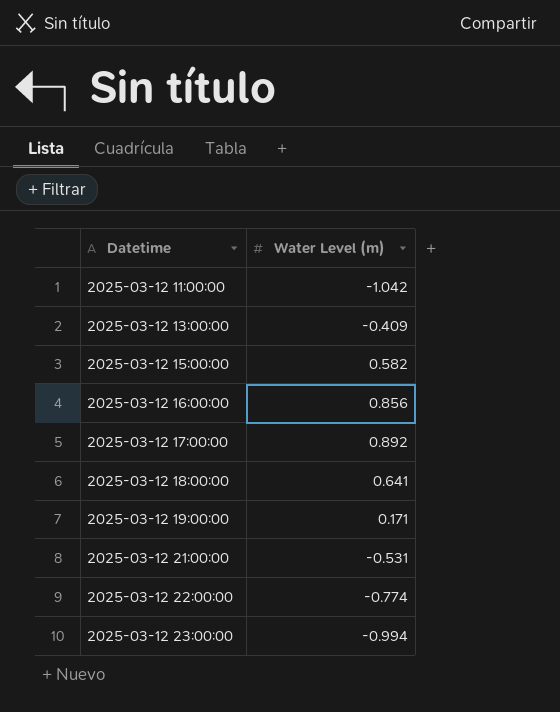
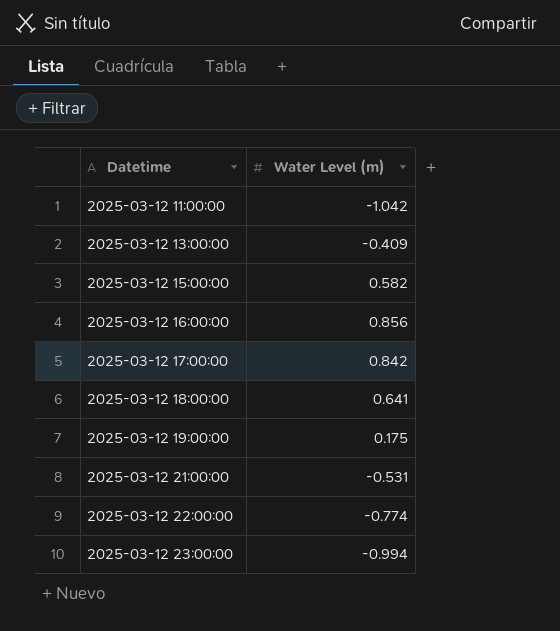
2025-03-12 17:00:00 | Water Level (m): 0.892 -> 0.842
2025-03-12 19:00:00 | Water Level (m): 0.171 -> 0.175

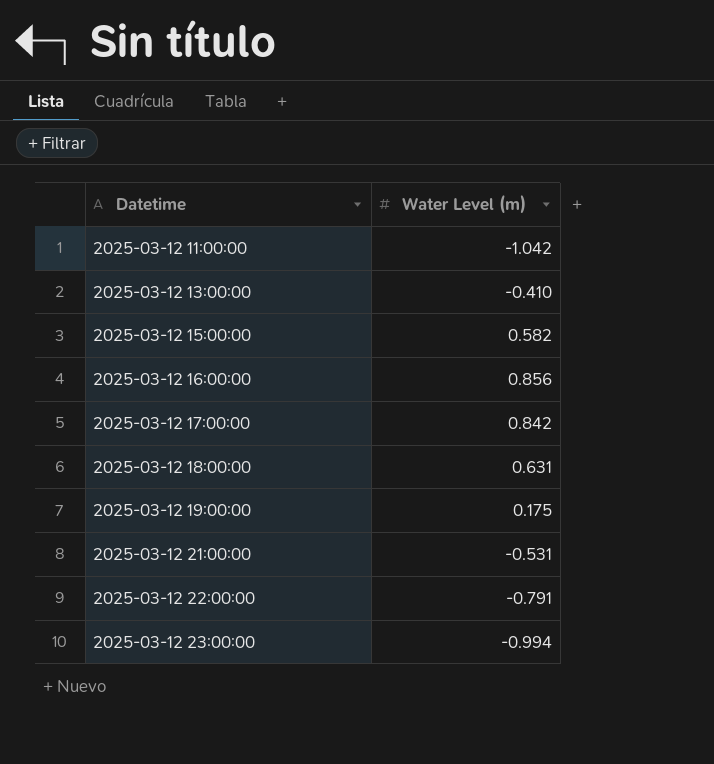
2025-03-12 13:00:00 | Water Level (m): -0.409 -> -0.410
2025-03-12 18:00:00 | Water Level (m): 0.641 -> 0.631
2025-03-12 22:00:00 | Water Level (m): -0.774 -> -0.791

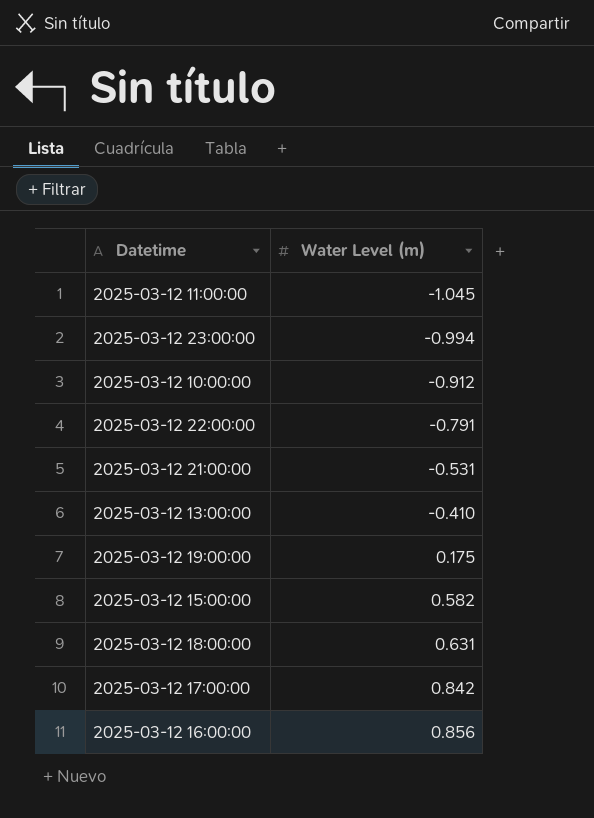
row order: Datetime ascending -> Water Level (m) ascending
2025-03-12 11:00:00 | Water Level (m): -1.042 -> -1.045
row 2025-03-12 10:00:00: none -> -0.912

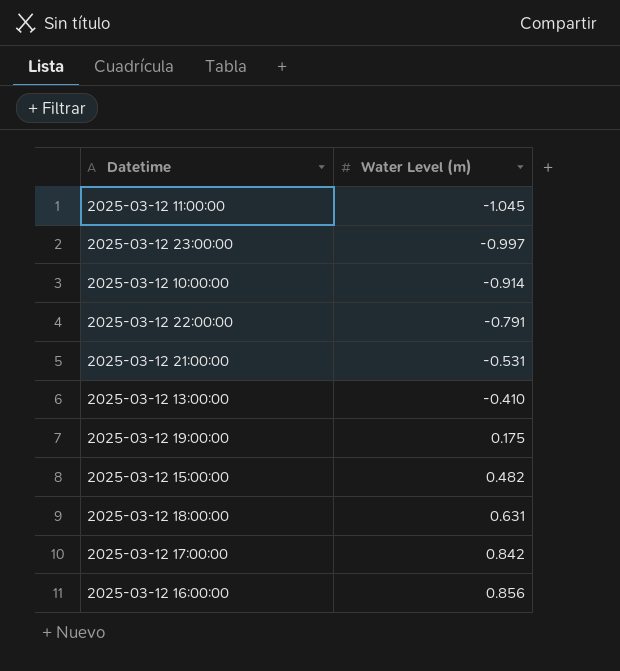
2025-03-12 23:00:00 | Water Level (m): -0.994 -> -0.997
2025-03-12 10:00:00 | Water Level (m): -0.912 -> -0.914
2025-03-12 15:00:00 | Water Level (m): 0.582 -> 0.482

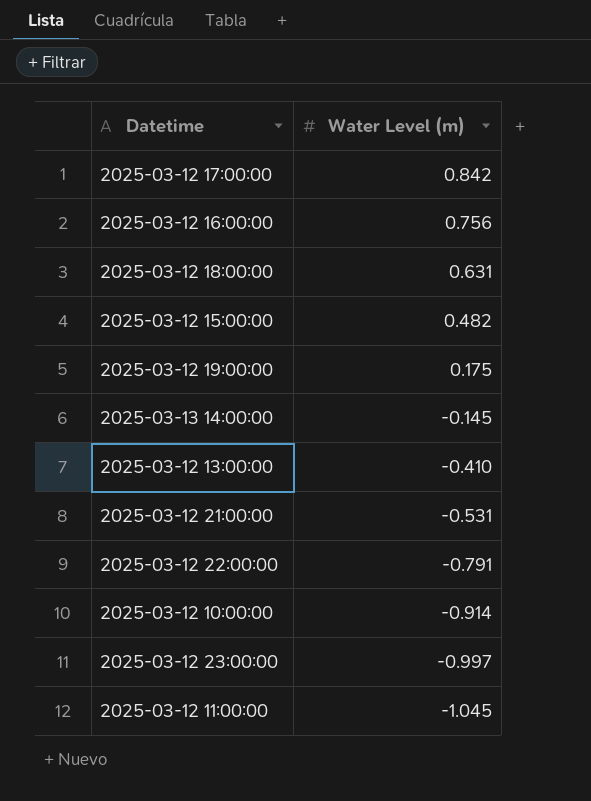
row order: Water Level (m) ascending -> Water Level (m) descending
2025-03-12 16:00:00 | Water Level (m): 0.856 -> 0.756
row 2025-03-13 14:00:00: none -> -0.145

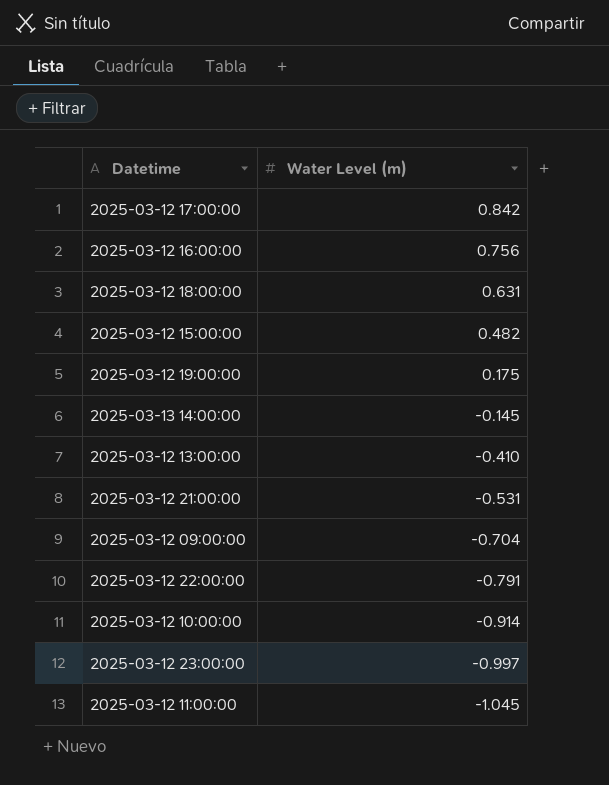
row 2025-03-12 09:00:00: none -> -0.704

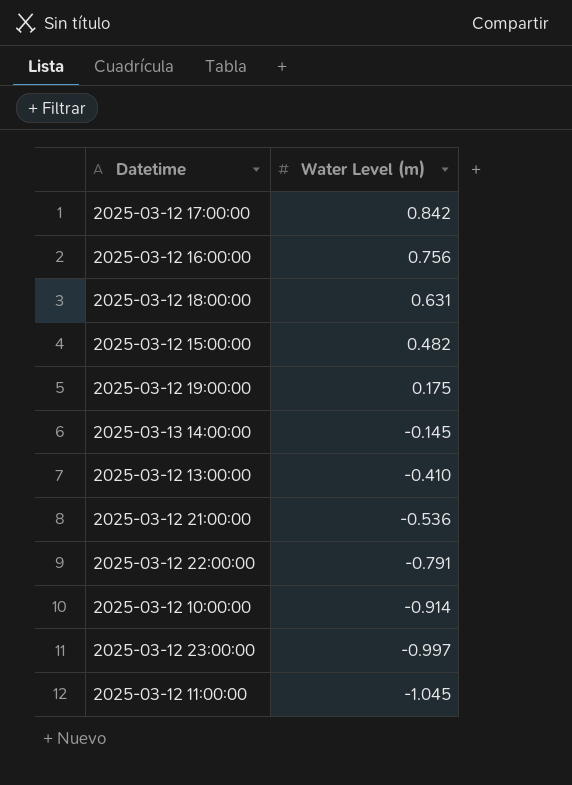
row 2025-03-12 09:00:00: -0.704 -> none
2025-03-12 21:00:00 | Water Level (m): -0.531 -> -0.536

